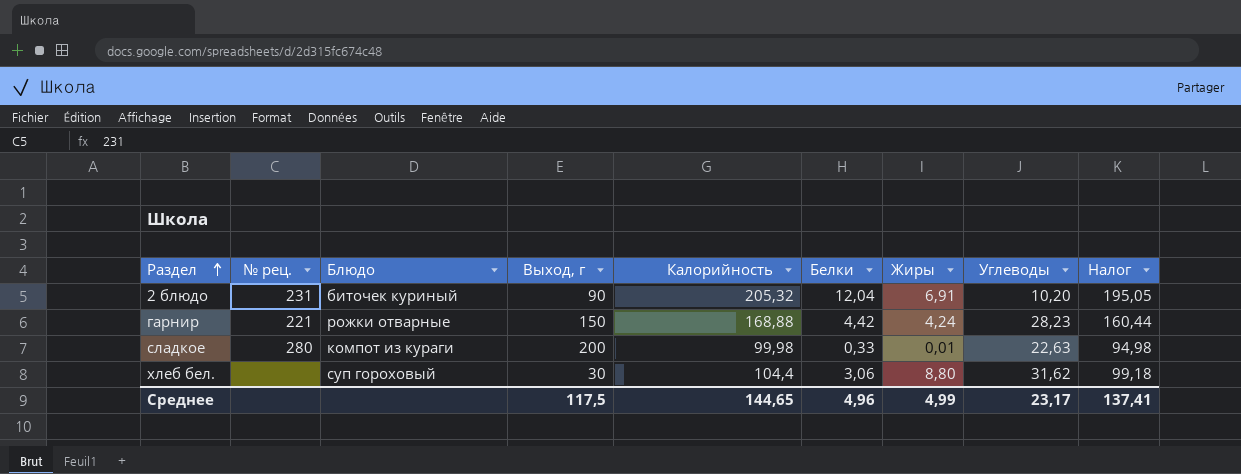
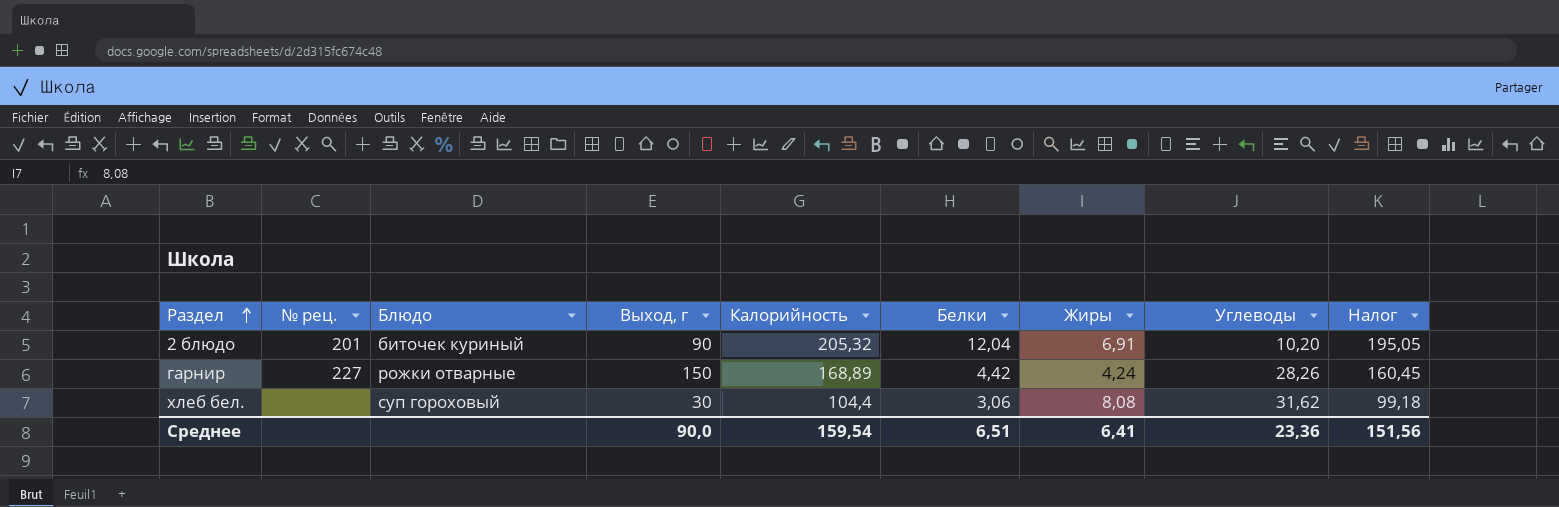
row сладкое: 280 | компот из кураги | 200 | 99,98 | 0,33 | 0,01 | 22,63 | 94,98 -> none
2 блюдо | № рец.: 231 -> 201
гарнир | № рец.: 221 -> 227
гарнир | Калорийность: 168,88 -> 168,89
гарнир | Углеводы: 28,23 -> 28,26
гарнир | Налог: 160,44 -> 160,45
хлеб бел. | Жиры: 8,80 -> 8,08
Среднее | Выход, г: 117,5 -> 90,0
Среднее | Калорийность: 144,65 -> 159,54
Среднее | Белки: 4,96 -> 6,51
Среднее | Жиры: 4,99 -> 6,41
Среднее | Углеводы: 23,17 -> 23,36
Среднее | Налог: 137,41 -> 151,56

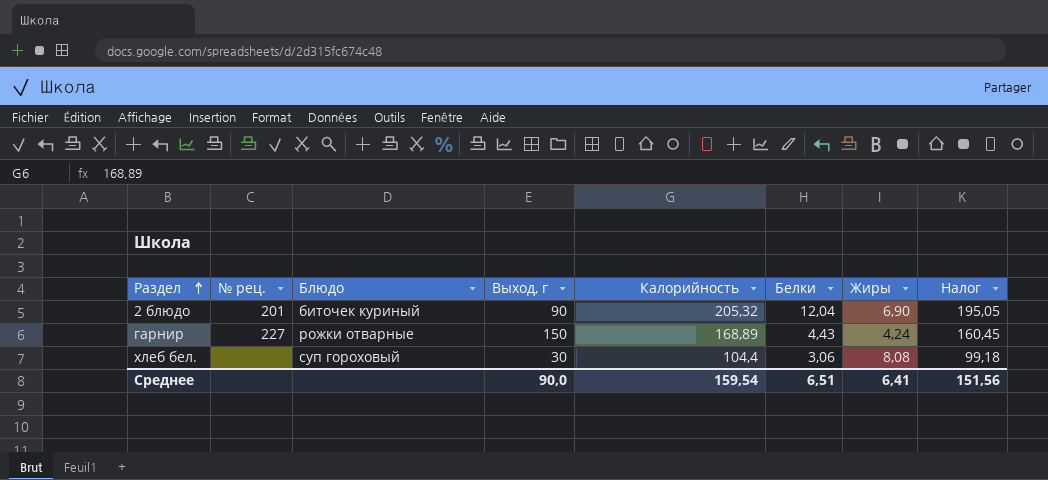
column Углеводы | position: 8 -> none
2 блюдо | Жиры: 6,91 -> 6,90
гарнир | Белки: 4,42 -> 4,43

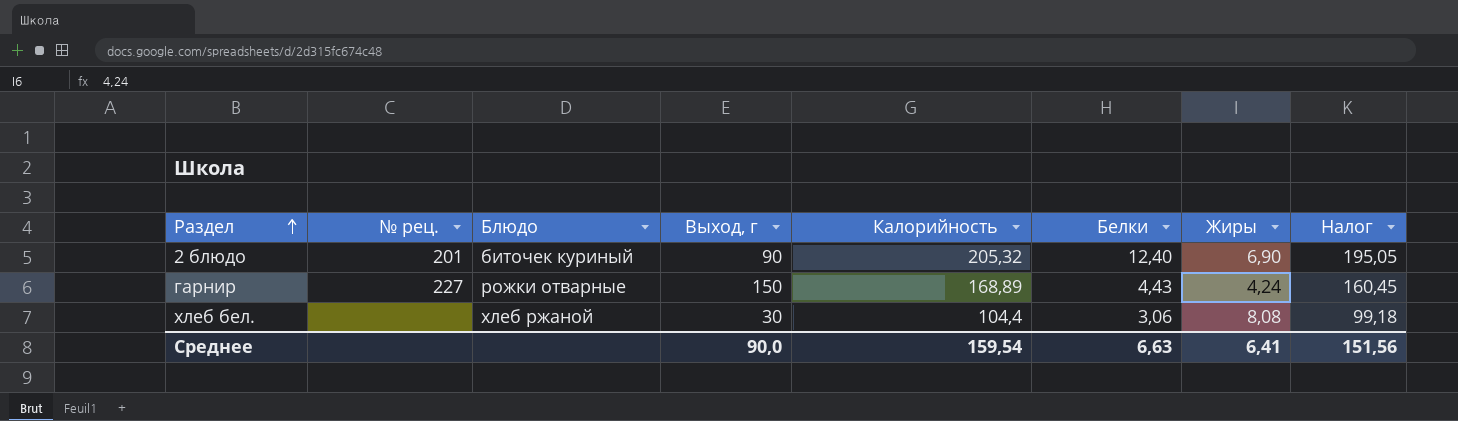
2 блюдо | Белки: 12,04 -> 12,40
хлеб бел. | Блюдо: суп гороховый -> хлеб ржаной
Среднее | Белки: 6,51 -> 6,63

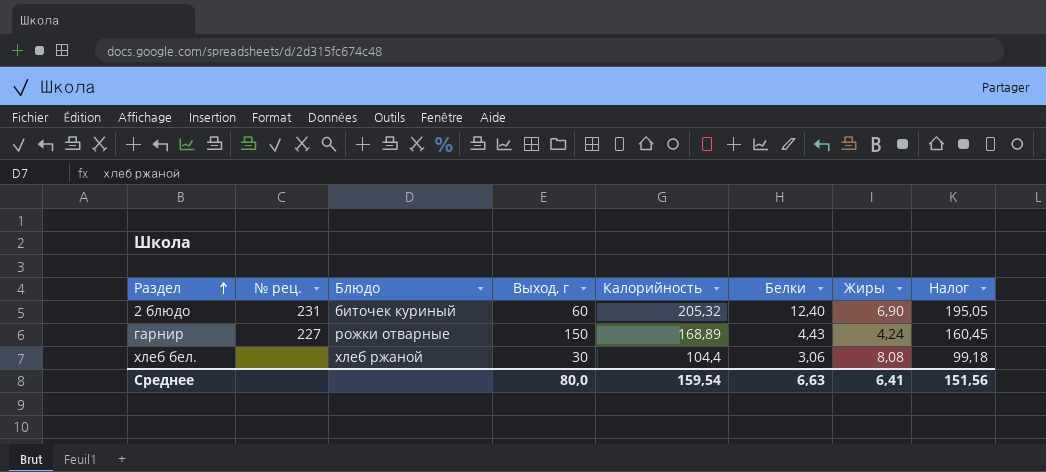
2 блюдо | № рец.: 201 -> 231
2 блюдо | Выход, г: 90 -> 60
Среднее | Выход, г: 90,0 -> 80,0

